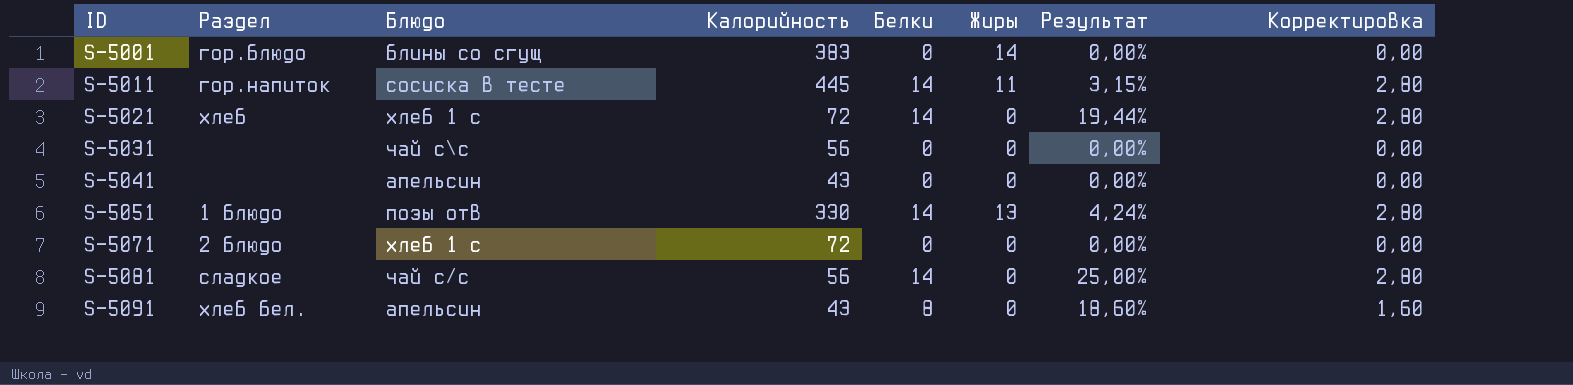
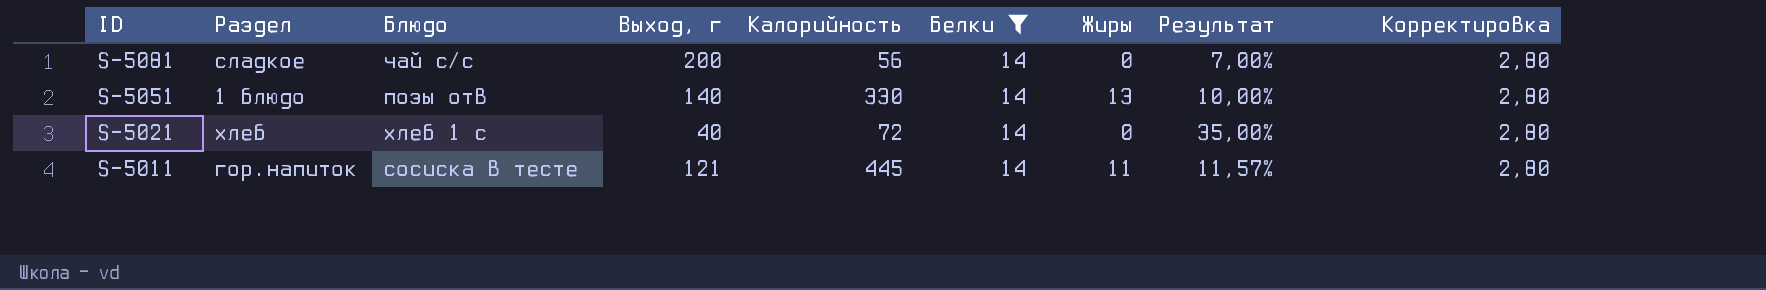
filter: none -> Белки = 14
row order: ID ascending -> ID descending
column Выход, г | position: none -> 4
column Результат | formula: [Белки] / [Калорийность] -> [Белки] / [Выход, г]

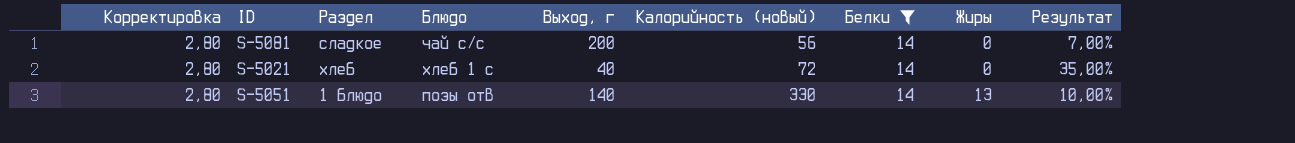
row order: ID descending -> Блюдо descending
column Корректировка | position: 9 -> 1
column name: Калорийность -> Калорийность (новый)
row S-5011: гор.напиток | сосиска в тесте | 121 | 445 | 14 | 11 | 11,57% | 2,80 -> none

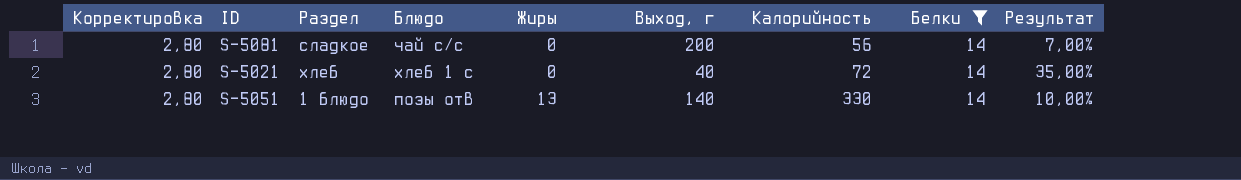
column Жиры | position: 8 -> 5
column name: Калорийность (новый) -> Калорийность

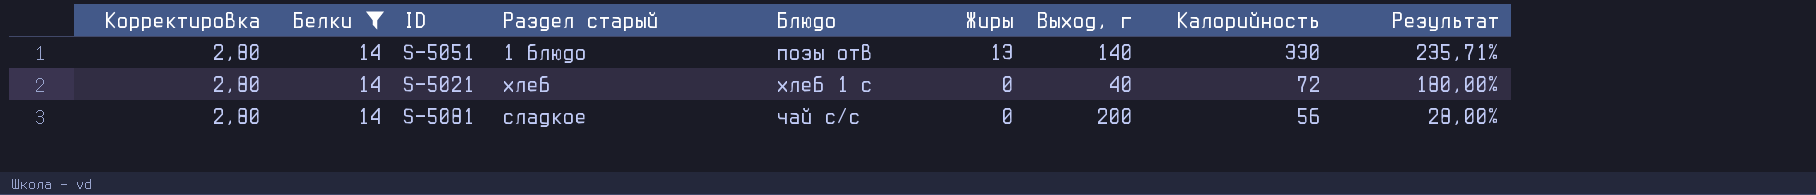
row order: Блюдо descending -> Блюдо ascending
column Белки | position: 8 -> 2
column name: Раздел -> Раздел старый
column Результат | formula: [Белки] / [Выход, г] -> [Калорийность] / [Выход, г]

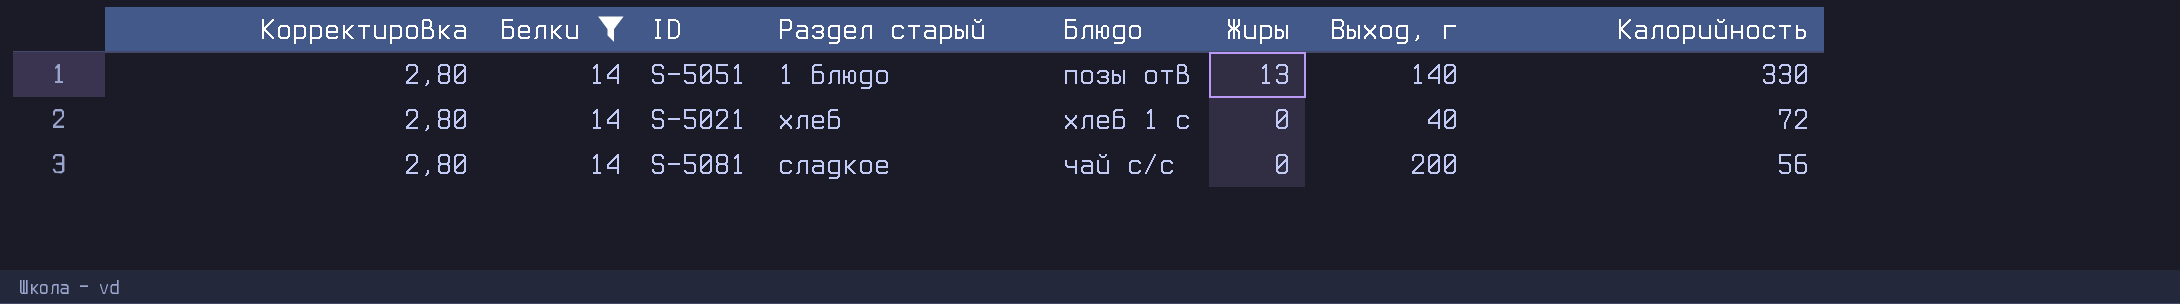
column Результат | formula: [Калорийность] / [Выход, г] -> none

